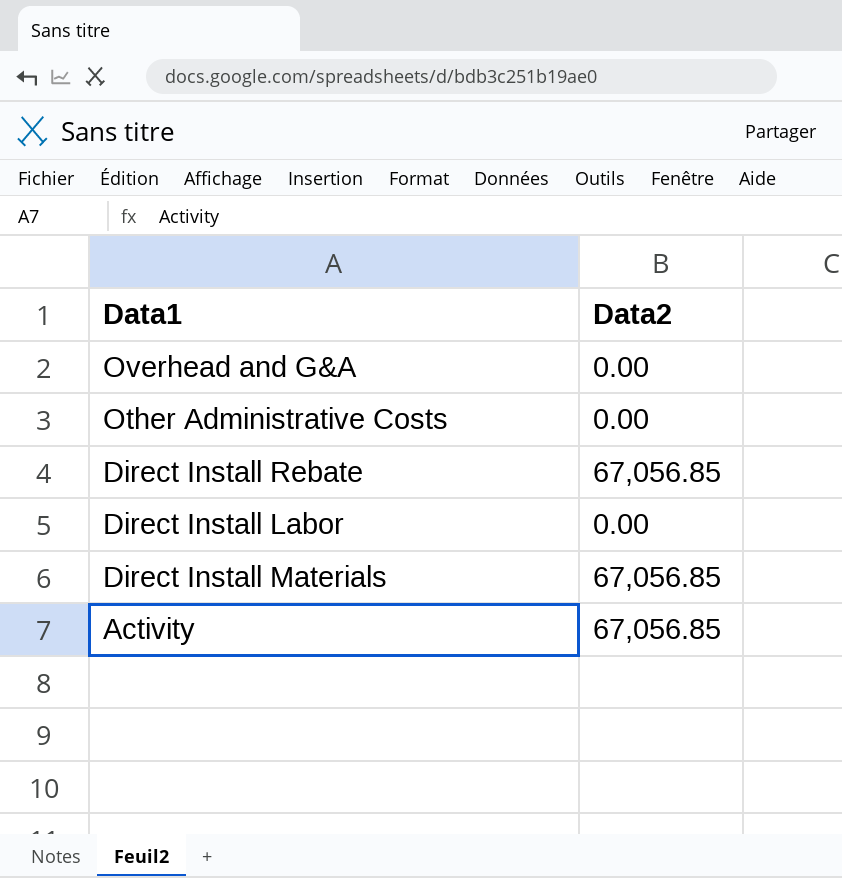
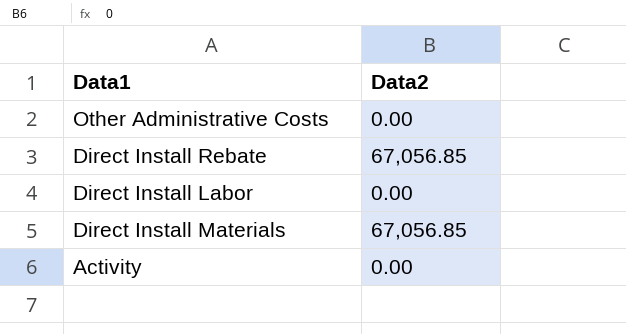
row Overhead and G&A: 0.00 -> none
Activity | Data2: 67,056.85 -> 0.00

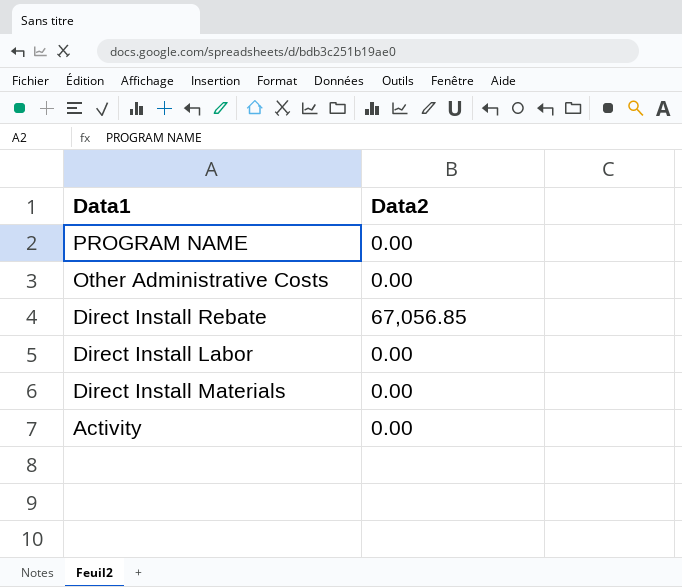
row PROGRAM NAME: none -> 0.00
Direct Install Materials | Data2: 67,056.85 -> 0.00

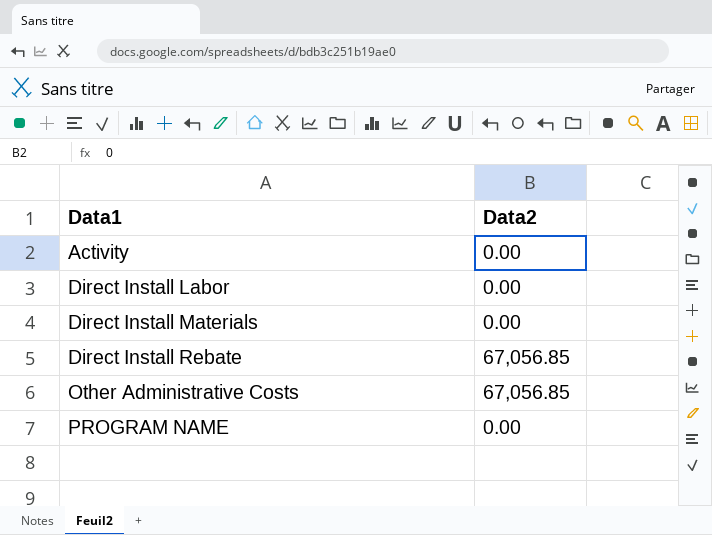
row order: none -> Data1 ascending
Other Administrative Costs | Data2: 0.00 -> 67,056.85

